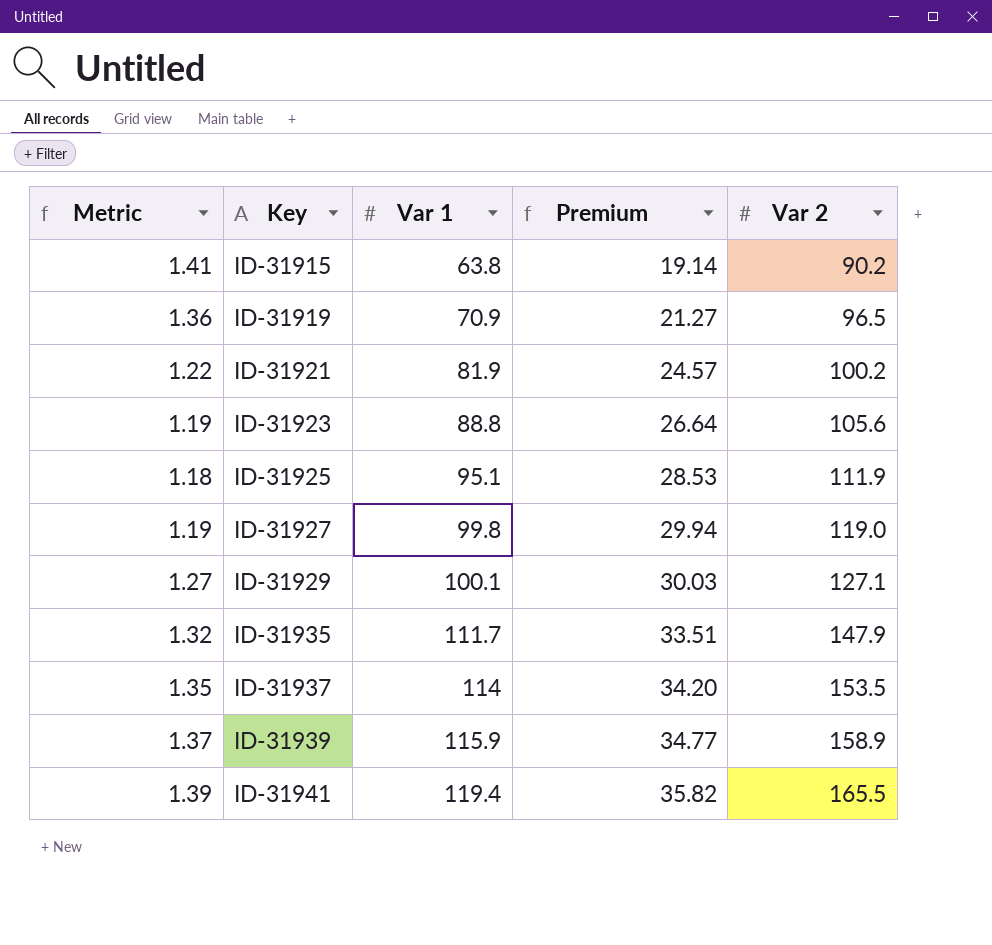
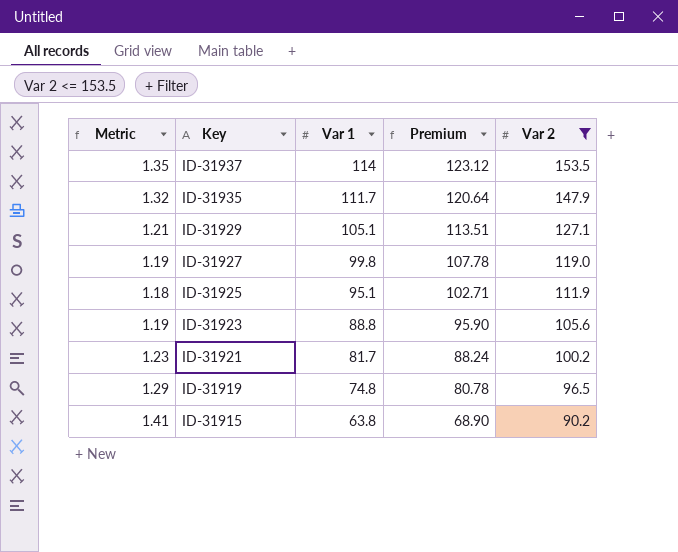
filter: none -> Var 2 <= 153.5
row order: Key ascending -> Key descending
column Premium | formula: [Var 1] * 0.3 -> [Var 1] * 1.08
ID-31929 | Metric: 1.27 -> 1.21
ID-31929 | Var 1: 100.1 -> 105.1
ID-31921 | Metric: 1.22 -> 1.23
ID-31921 | Var 1: 81.9 -> 81.7
ID-31919 | Metric: 1.36 -> 1.29
ID-31919 | Var 1: 70.9 -> 74.8

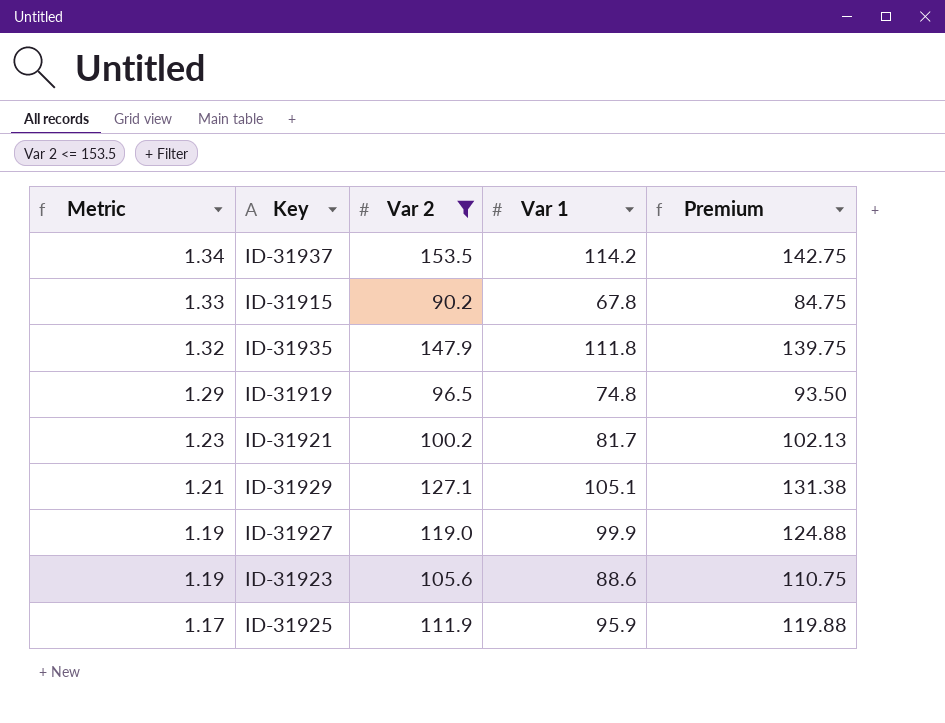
row order: Key descending -> Metric descending
column Var 2 | position: 5 -> 3
column Premium | formula: [Var 1] * 1.08 -> [Var 1] * 1.25
ID-31937 | Metric: 1.35 -> 1.34
ID-31937 | Var 1: 114 -> 114.2
ID-31915 | Metric: 1.41 -> 1.33
ID-31915 | Var 1: 63.8 -> 67.8
ID-31935 | Var 1: 111.7 -> 111.8
ID-31927 | Var 1: 99.8 -> 99.9
ID-31923 | Var 1: 88.8 -> 88.6
ID-31925 | Metric: 1.18 -> 1.17
ID-31925 | Var 1: 95.1 -> 95.9

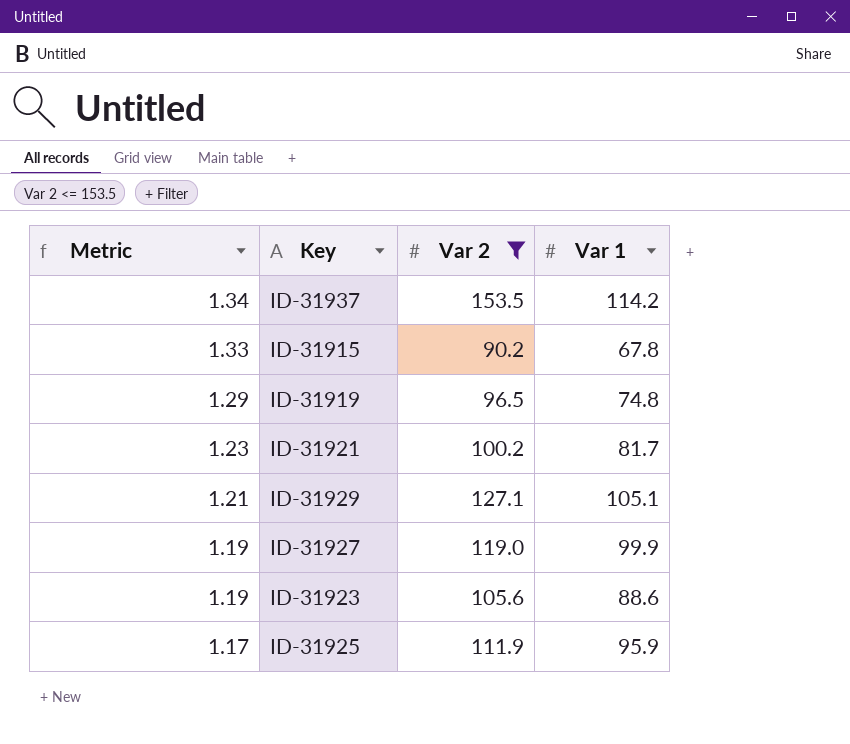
column Premium | formula: [Var 1] * 1.25 -> none
row ID-31935: 1.32 | 147.9 | 111.8 | 139.75 -> none

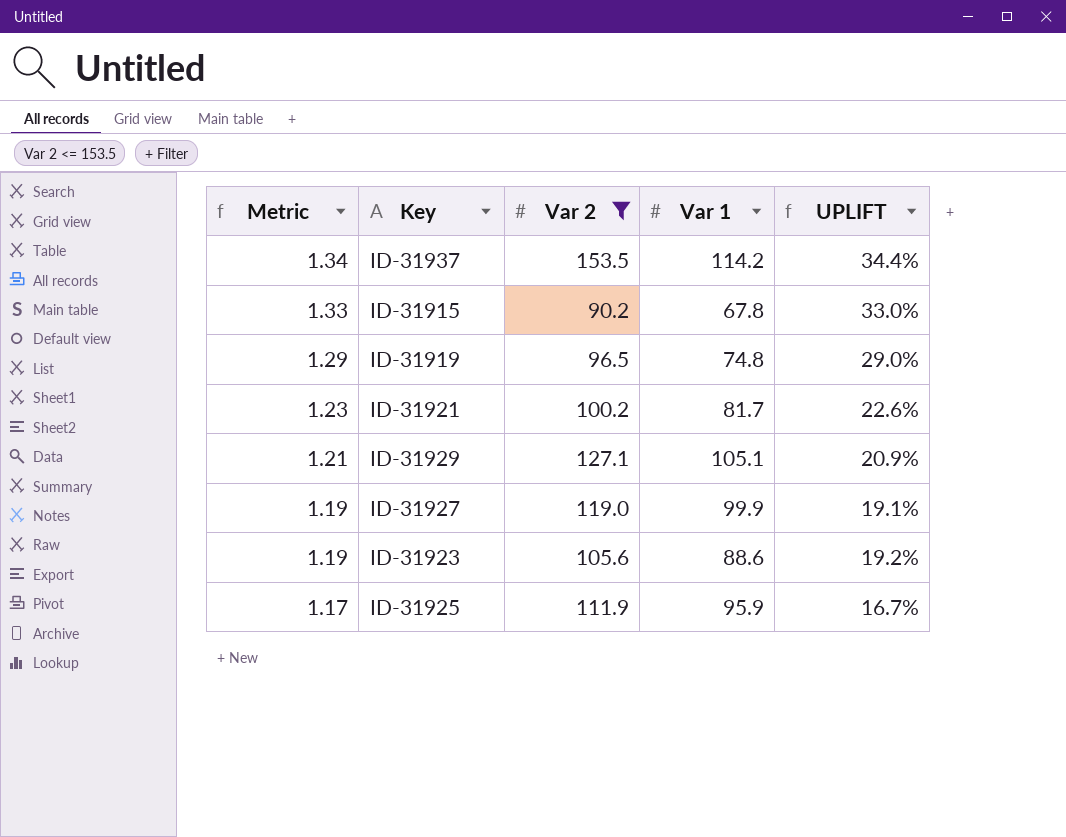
column UPLIFT | formula: none -> ([Var 2] - [Var 1]) / [Var 1]

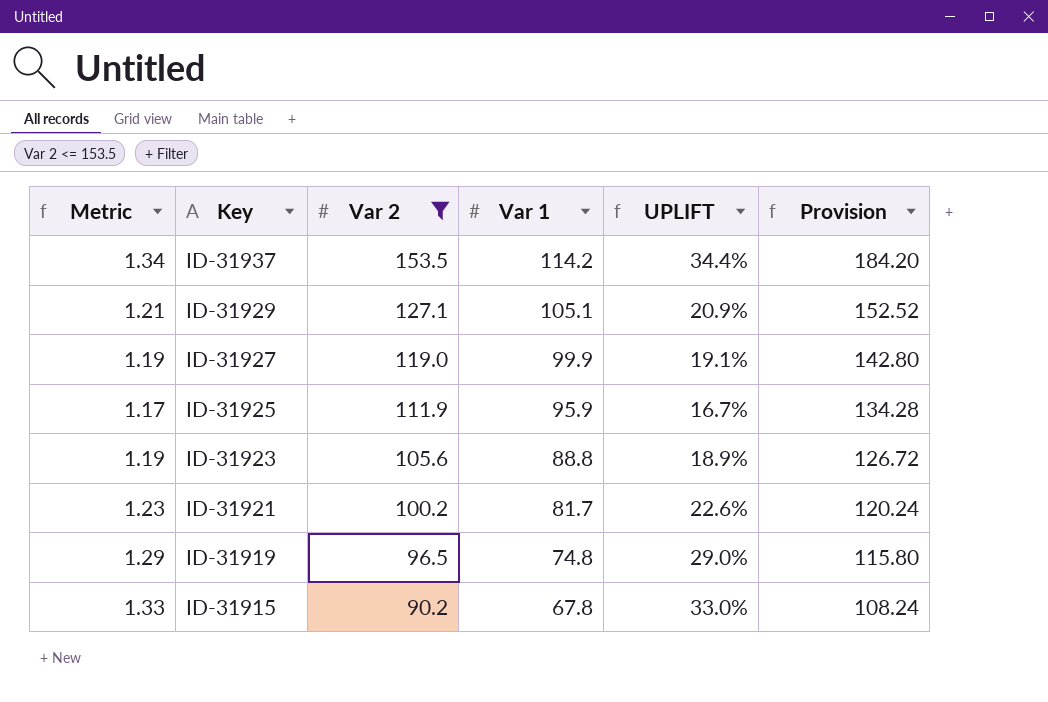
row order: Metric descending -> Key descending
column Provision | formula: none -> [Var 2] * 1.2
ID-31923 | Var 1: 88.6 -> 88.8
ID-31923 | UPLIFT: 19.2% -> 18.9%

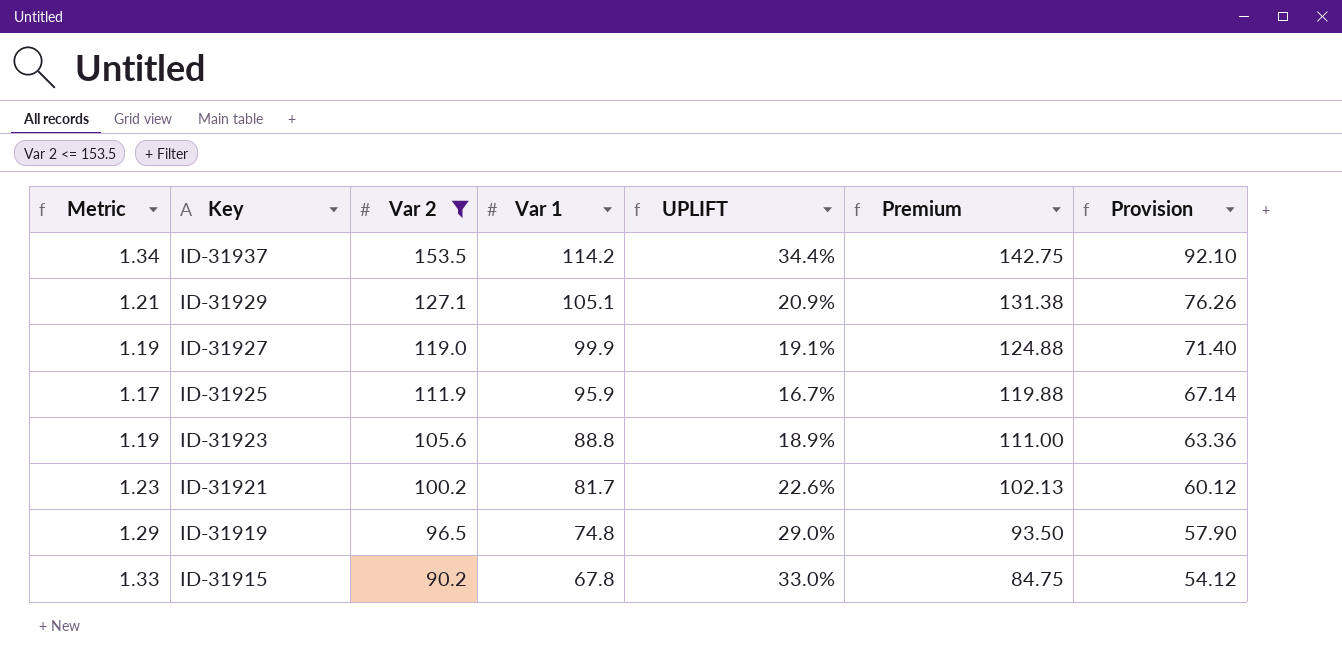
column Premium | formula: none -> [Var 1] * 1.25
column Provision | formula: [Var 2] * 1.2 -> [Var 2] * 0.6

